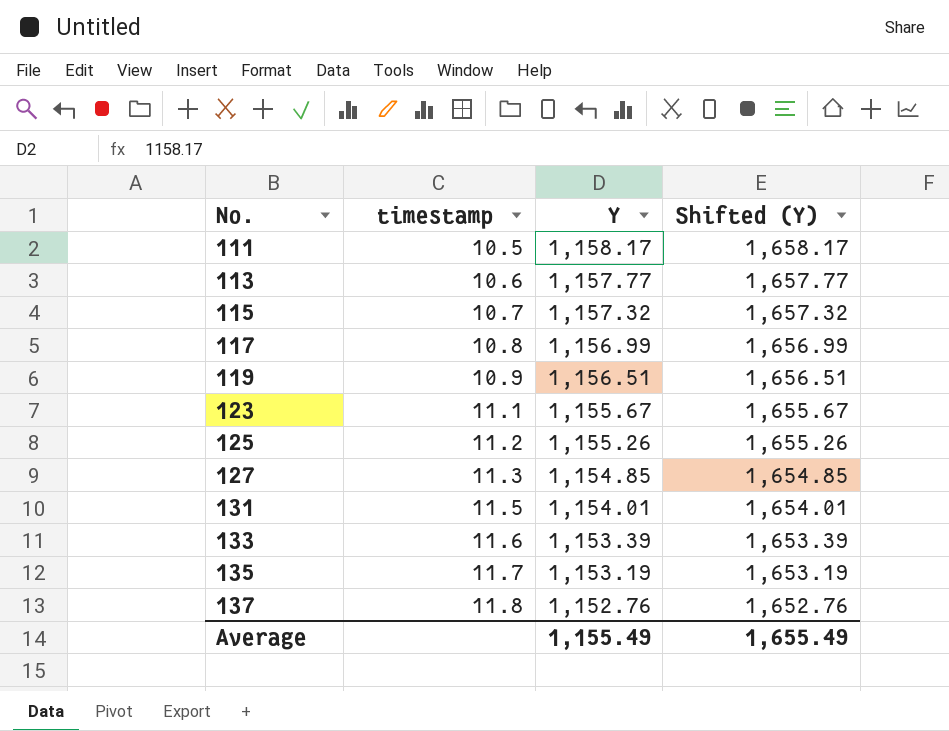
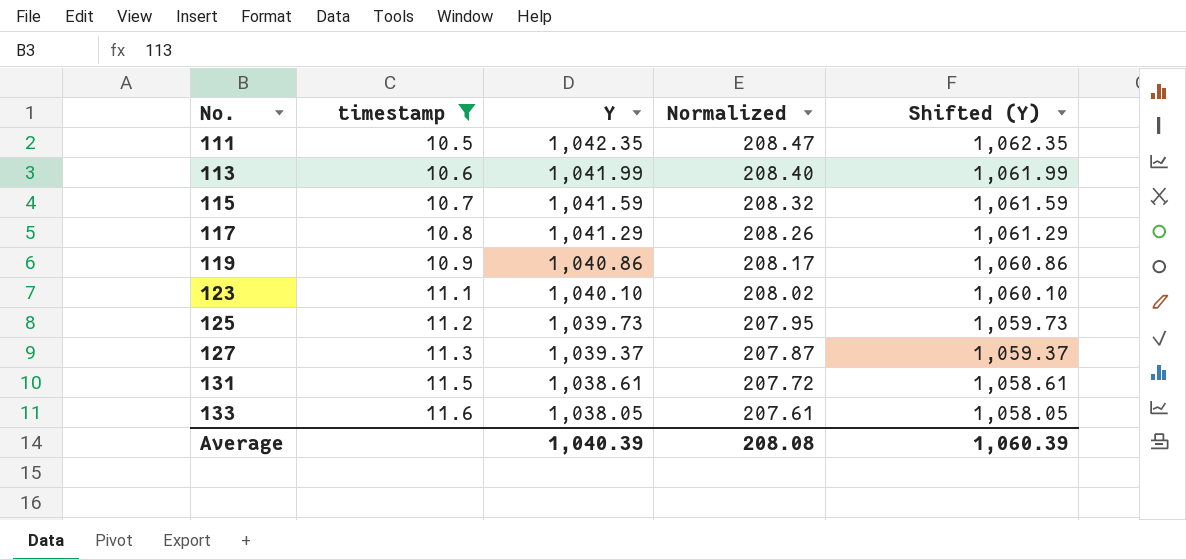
filter: none -> timestamp <= 11.6
column Normalized | formula: none -> [Y] * 0.2
column Shifted (Y) | formula: [Y] + 500 -> [Y] + 20
111 | Y: 1,158.17 -> 1,042.35
113 | Y: 1,157.77 -> 1,041.99
115 | Y: 1,157.32 -> 1,041.59
117 | Y: 1,156.99 -> 1,041.29
119 | Y: 1,156.51 -> 1,040.86
123 | Y: 1,155.67 -> 1,040.10
125 | Y: 1,155.26 -> 1,039.73
127 | Y: 1,154.85 -> 1,039.37
131 | Y: 1,154.01 -> 1,038.61
133 | Y: 1,153.39 -> 1,038.05
Average | Y: 1,155.49 -> 1,040.39
Average | Shifted (Y): 1,655.49 -> 1,060.39

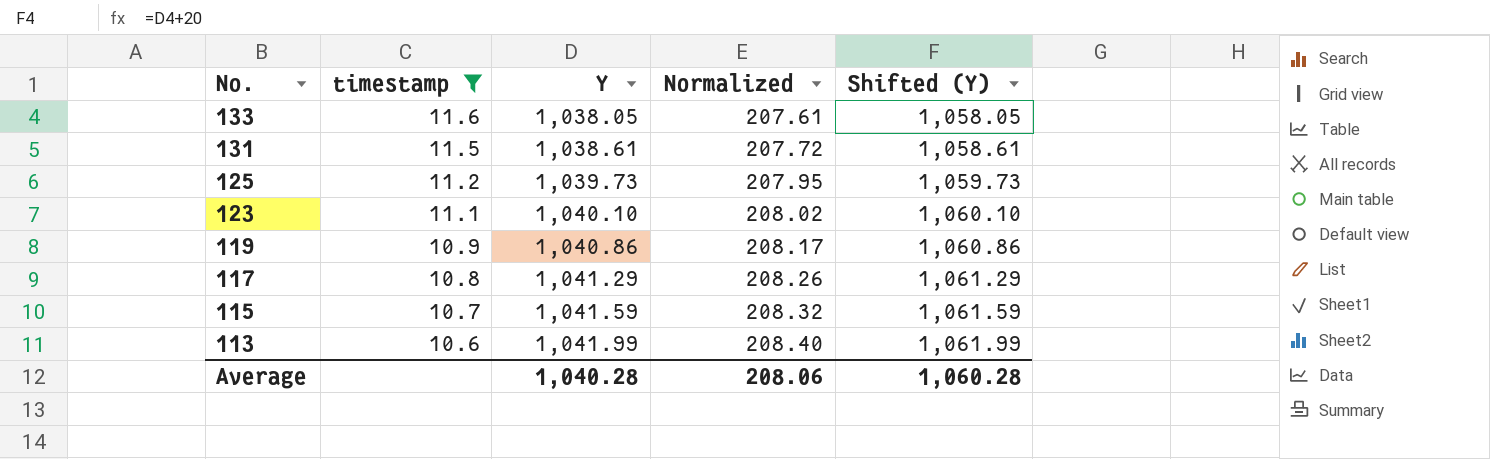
row order: No. ascending -> No. descending
row 111: 10.5 | 1,042.35 | 208.47 | 1,062.35 -> none
row 127: 11.3 | 1,039.37 | 207.87 | 1,059.37 -> none
Average | Y: 1,040.39 -> 1,040.28
Average | Normalized: 208.08 -> 208.06
Average | Shifted (Y): 1,060.39 -> 1,060.28

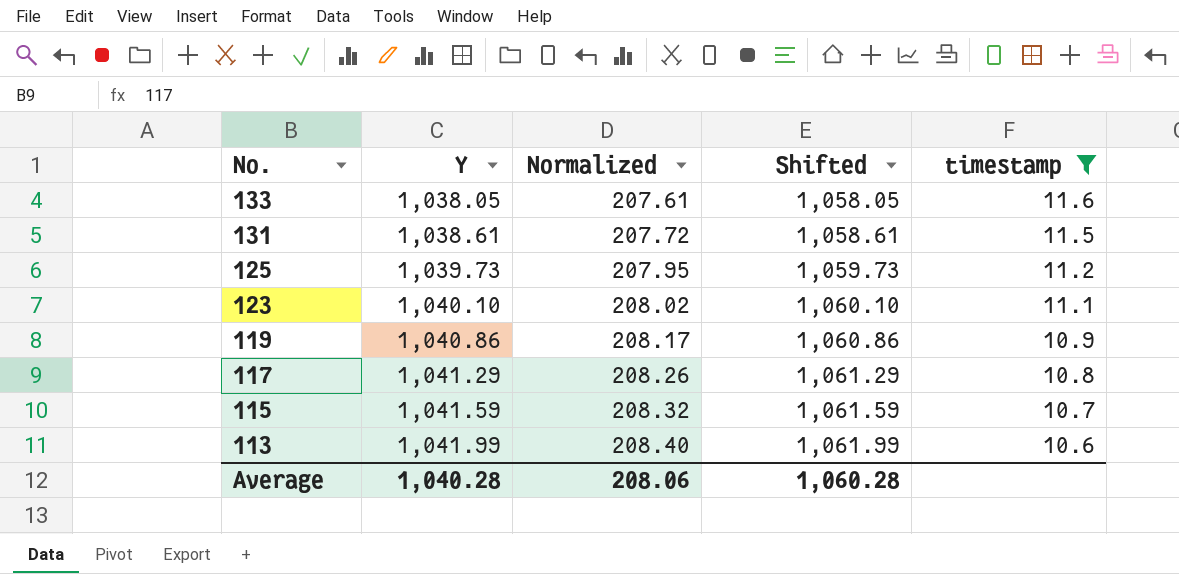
column name: Shifted (Y) -> Shifted
column timestamp | position: 2 -> 5

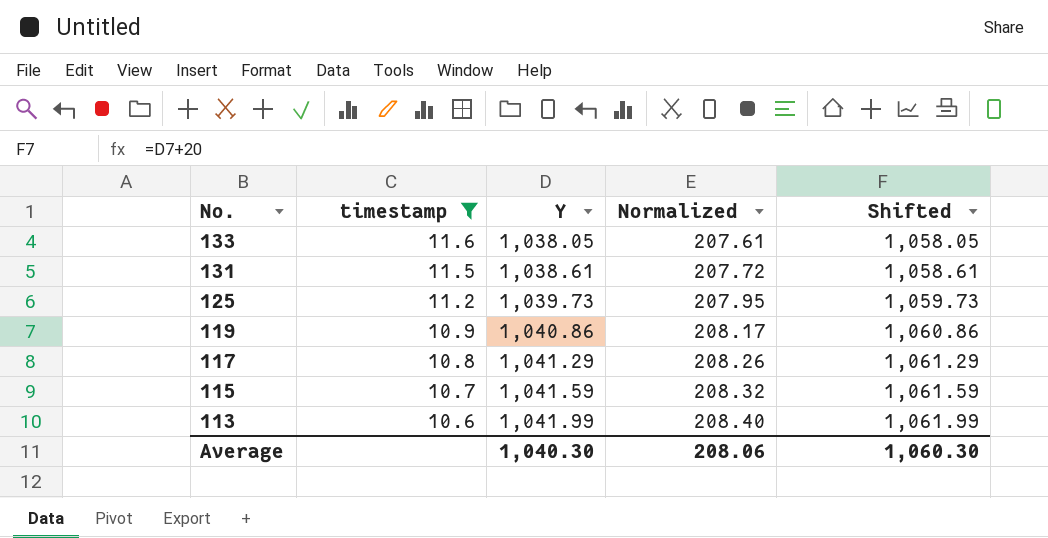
column timestamp | position: 5 -> 2
row 123: 1,040.10 | 208.02 | 1,060.10 | 11.1 -> none
Average | Y: 1,040.28 -> 1,040.30
Average | Shifted: 1,060.28 -> 1,060.30

